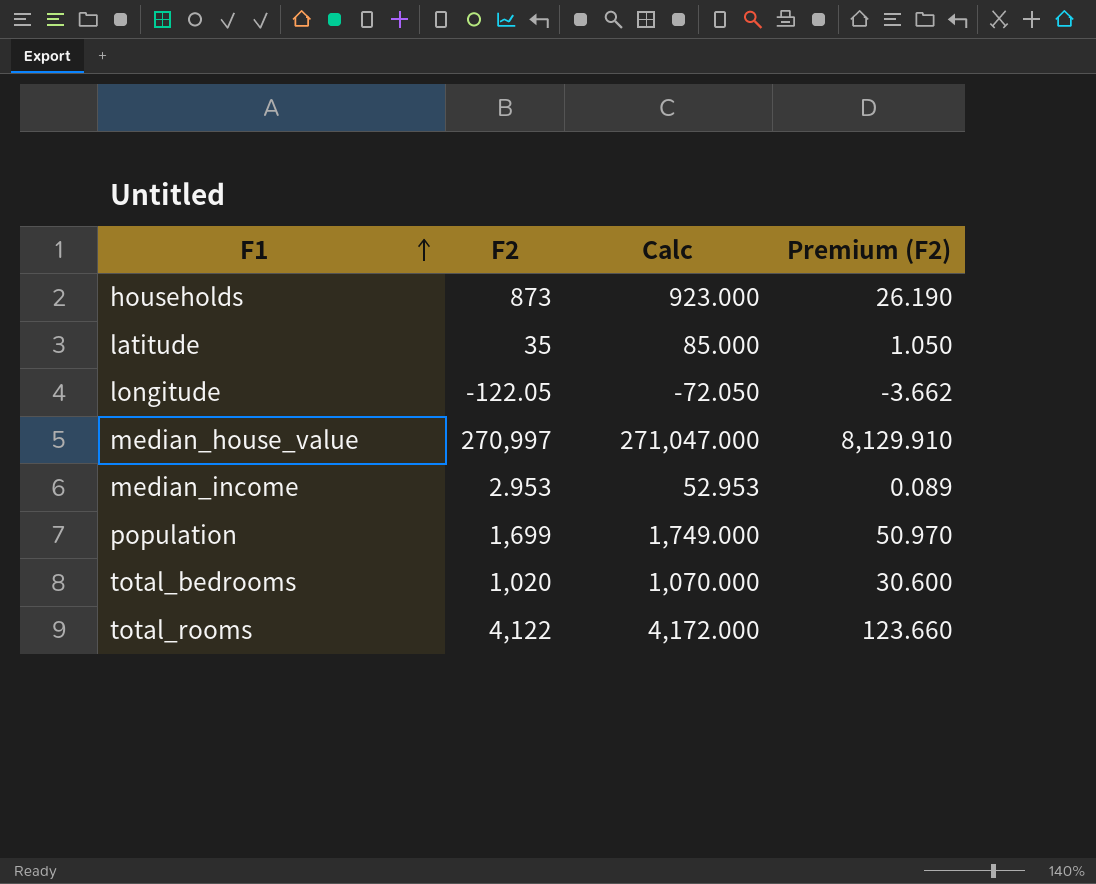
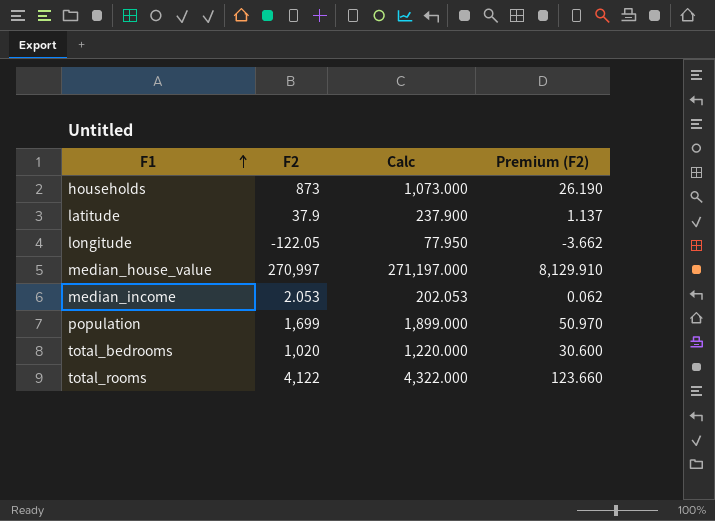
column Calc | formula: [F2] + 50 -> [F2] + 200
latitude | F2: 35 -> 37.9
latitude | Premium (F2): 1.050 -> 1.137
median_income | F2: 2.953 -> 2.053
median_income | Premium (F2): 0.089 -> 0.062

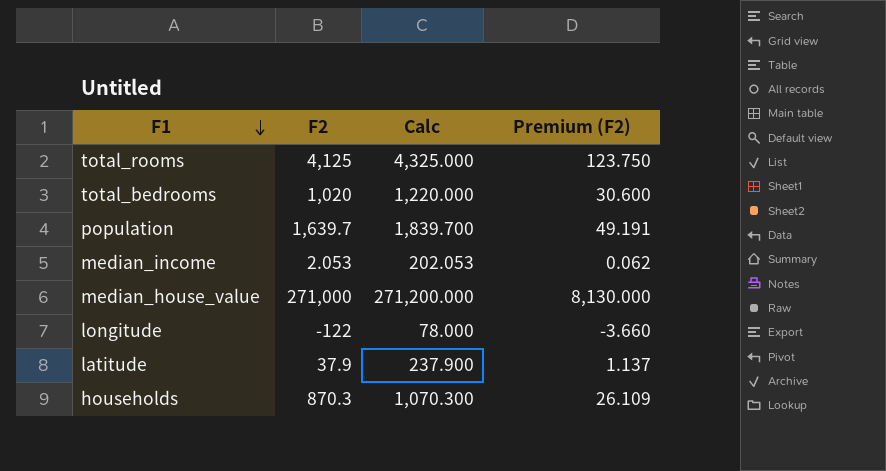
row order: F1 ascending -> F1 descending
total_rooms | F2: 4,122 -> 4,125
total_rooms | Calc: 4,322.000 -> 4,325.000
total_rooms | Premium (F2): 123.660 -> 123.750
population | F2: 1,699 -> 1,639.7
population | Calc: 1,899.000 -> 1,839.700
population | Premium (F2): 50.970 -> 49.191
median_house_value | F2: 270,997 -> 271,000
median_house_value | Calc: 271,197.000 -> 271,200.000
median_house_value | Premium (F2): 8,129.910 -> 8,130.000
longitude | F2: -122.05 -> -122
longitude | Calc: 77.950 -> 78.000
longitude | Premium (F2): -3.662 -> -3.660
households | F2: 873 -> 870.3
households | Calc: 1,073.000 -> 1,070.300
households | Premium (F2): 26.190 -> 26.109

